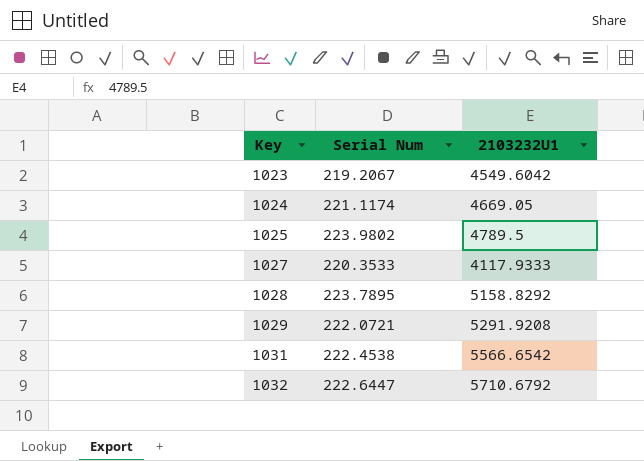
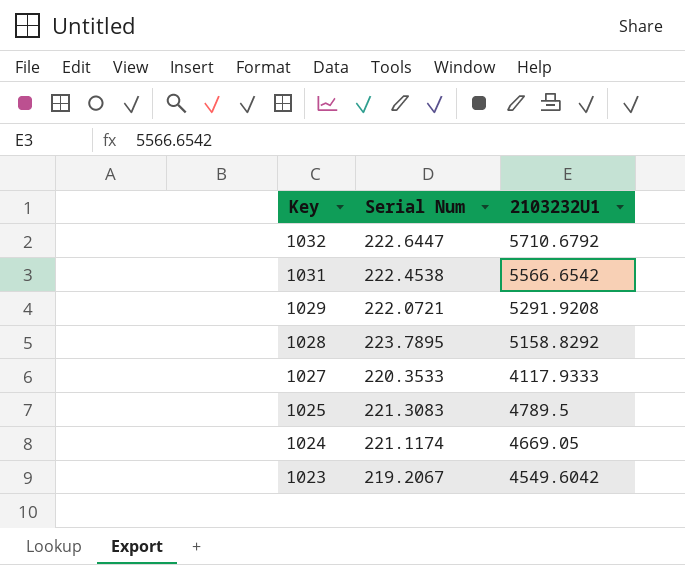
row order: Key ascending -> Key descending
1025 | Serial Num: 223.9802 -> 221.3083

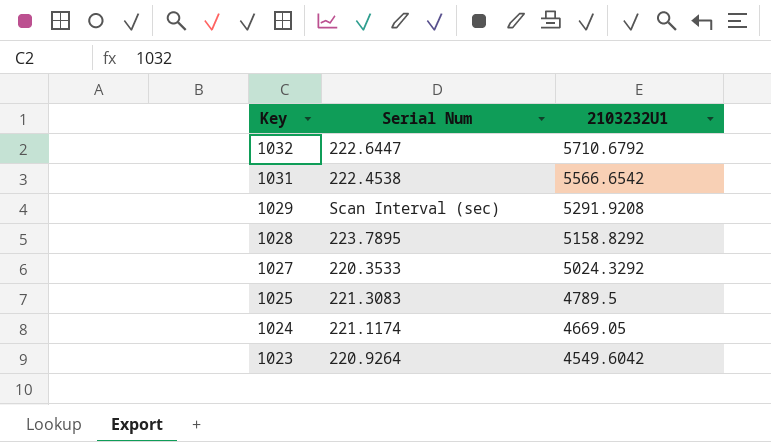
1029 | Serial Num: 222.0721 -> Scan Interval (sec)
1027 | 2103232U1: 4117.9333 -> 5024.3292
1023 | Serial Num: 219.2067 -> 220.9264

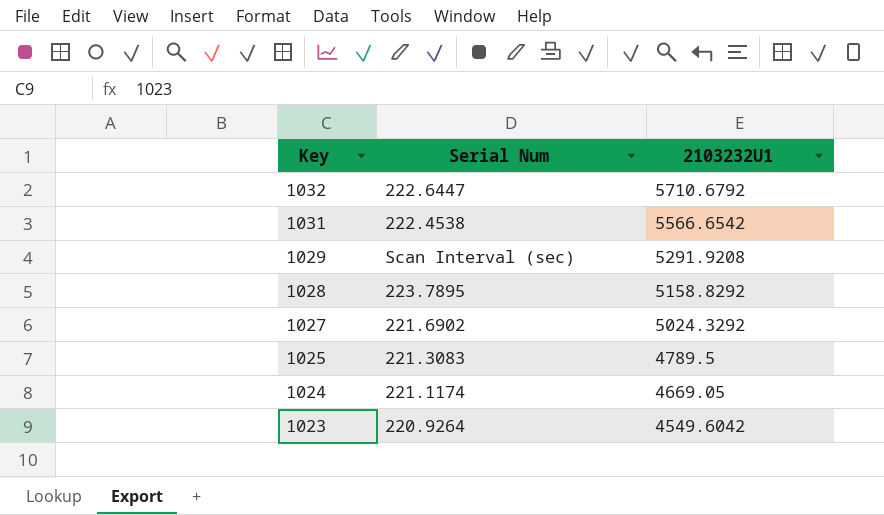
1027 | Serial Num: 220.3533 -> 221.6902

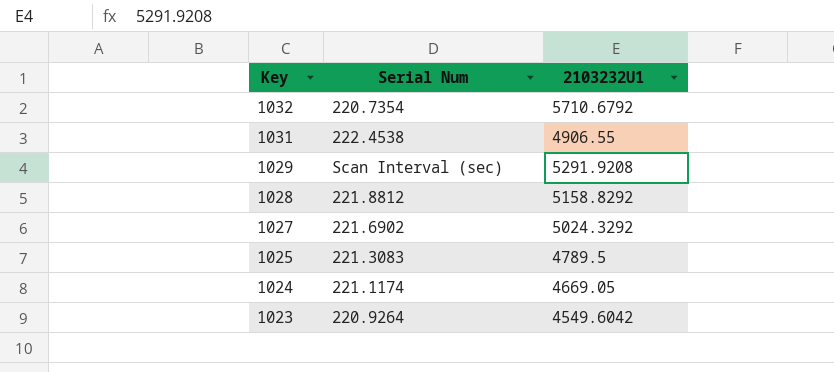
1032 | Serial Num: 222.6447 -> 220.7354
1031 | 2103232U1: 5566.6542 -> 4906.55
1028 | Serial Num: 223.7895 -> 221.8812

